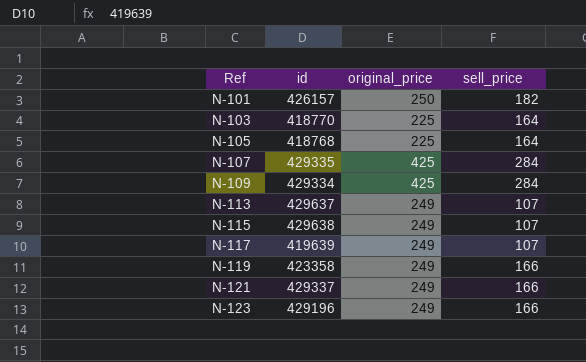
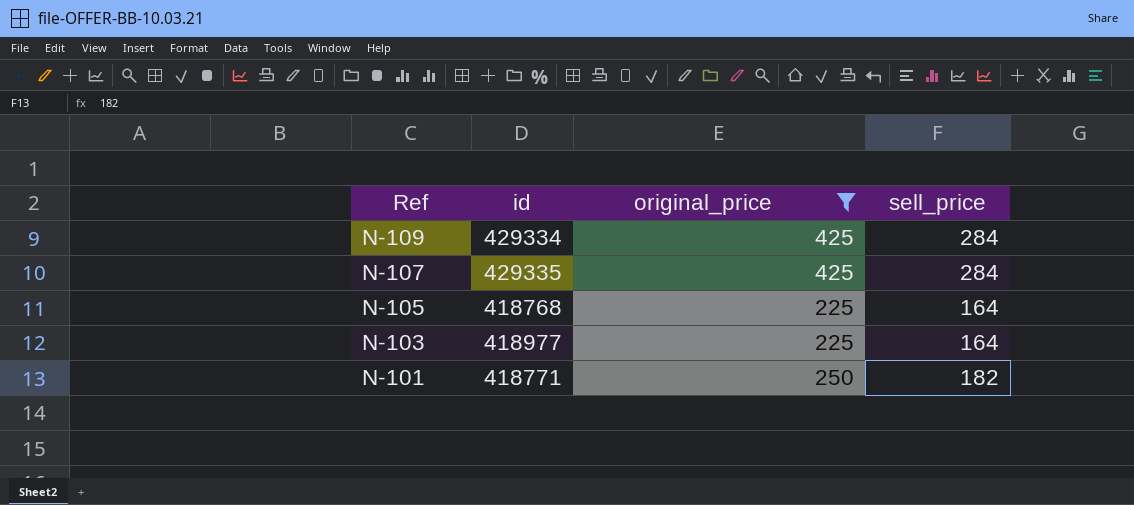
filter: none -> original_price != 249
row order: Ref ascending -> Ref descending
N-103 | id: 418770 -> 418977
N-101 | id: 426157 -> 418771

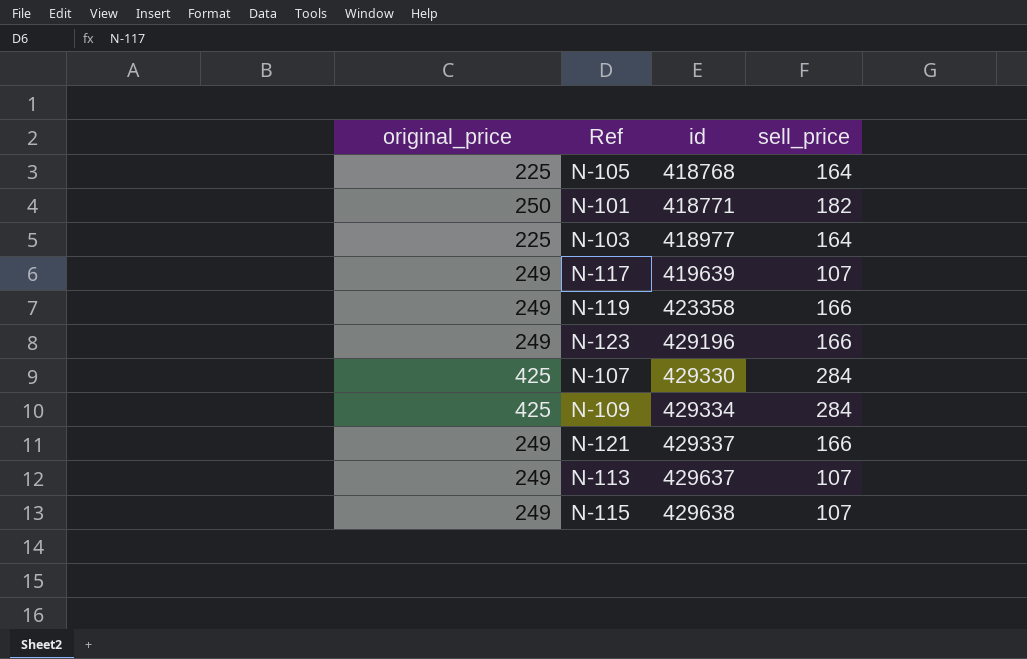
filter: original_price != 249 -> none
row order: Ref descending -> id ascending
column original_price | position: 3 -> 1
N-107 | id: 429335 -> 429330

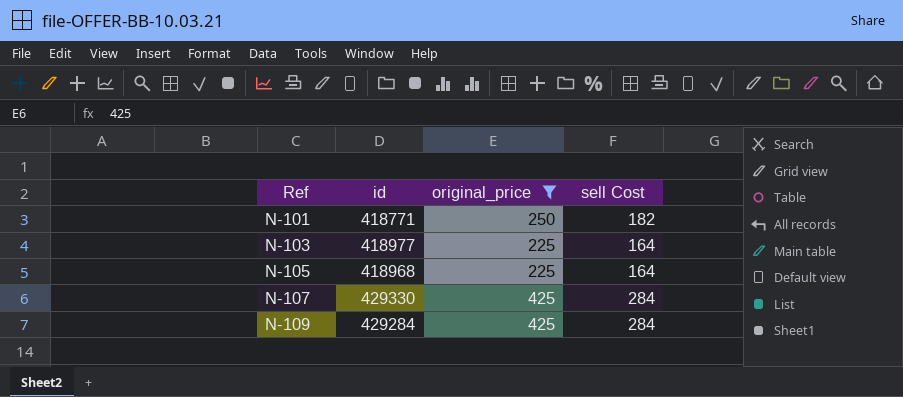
filter: none -> original_price != 249
row order: id ascending -> Ref ascending
column original_price | position: 1 -> 3
column name: sell_price -> sell Cost
N-105 | id: 418768 -> 418968
N-109 | id: 429334 -> 429284

